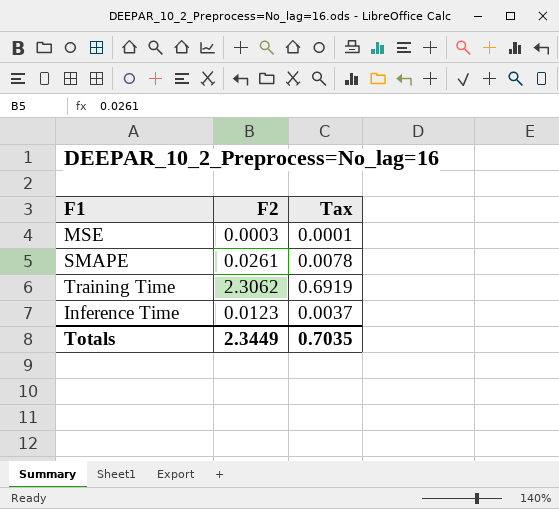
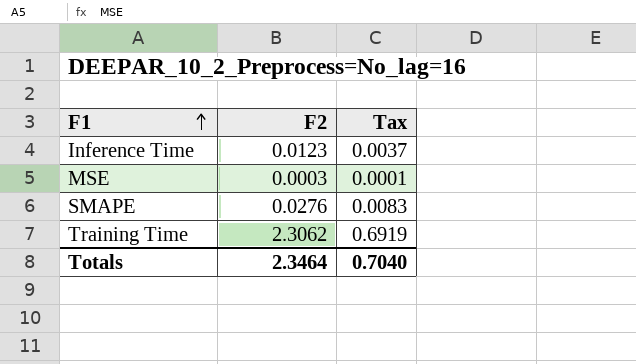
row order: none -> F1 ascending
SMAPE | F2: 0.0261 -> 0.0276
SMAPE | Tax: 0.0078 -> 0.0083
Totals | F2: 2.3449 -> 2.3464
Totals | Tax: 0.7035 -> 0.7040

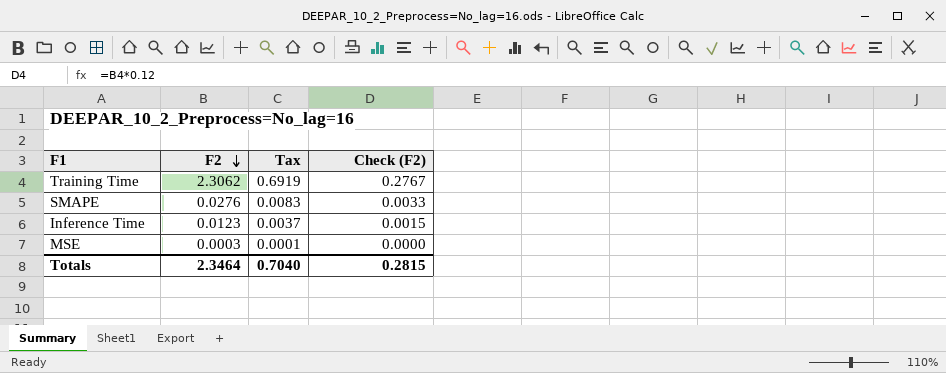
row order: F1 ascending -> F2 descending
column Check (F2) | formula: none -> [F2] * 0.12

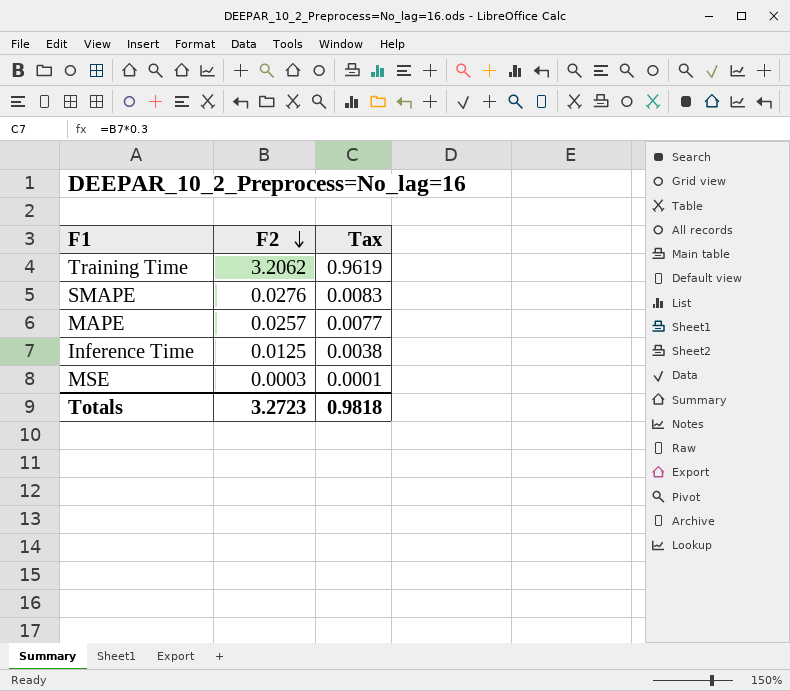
column Check (F2) | formula: [F2] * 0.12 -> none
Training Time | F2: 2.3062 -> 3.2062
Training Time | Tax: 0.6919 -> 0.9619
row MAPE: none -> 0.0257 | 0.0077
Inference Time | F2: 0.0123 -> 0.0125
Inference Time | Tax: 0.0037 -> 0.0038
Totals | F2: 2.3464 -> 3.2723
Totals | Tax: 0.7040 -> 0.9818

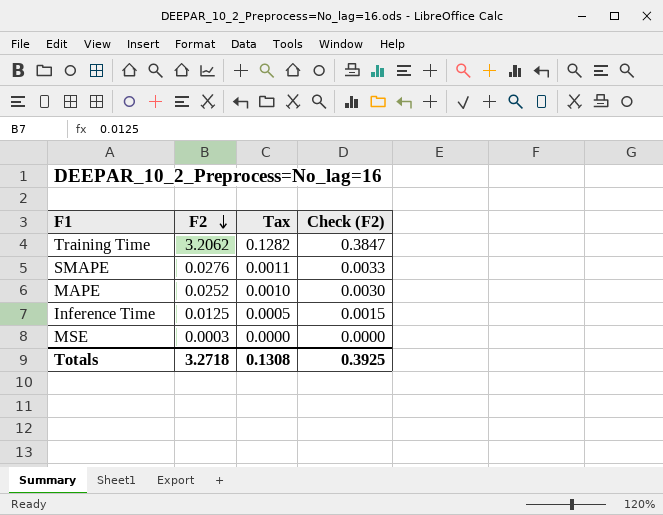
column Tax | formula: [F2] * 0.3 -> [F2] * 0.04
column Check (F2) | formula: none -> [F2] * 0.12
MAPE | F2: 0.0257 -> 0.0252
Totals | F2: 3.2723 -> 3.2718
Totals | Tax: 0.9818 -> 0.1308

